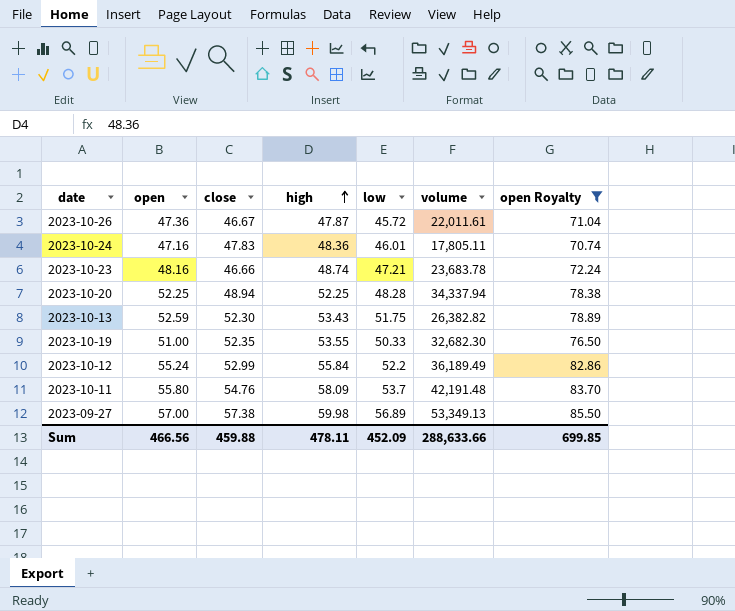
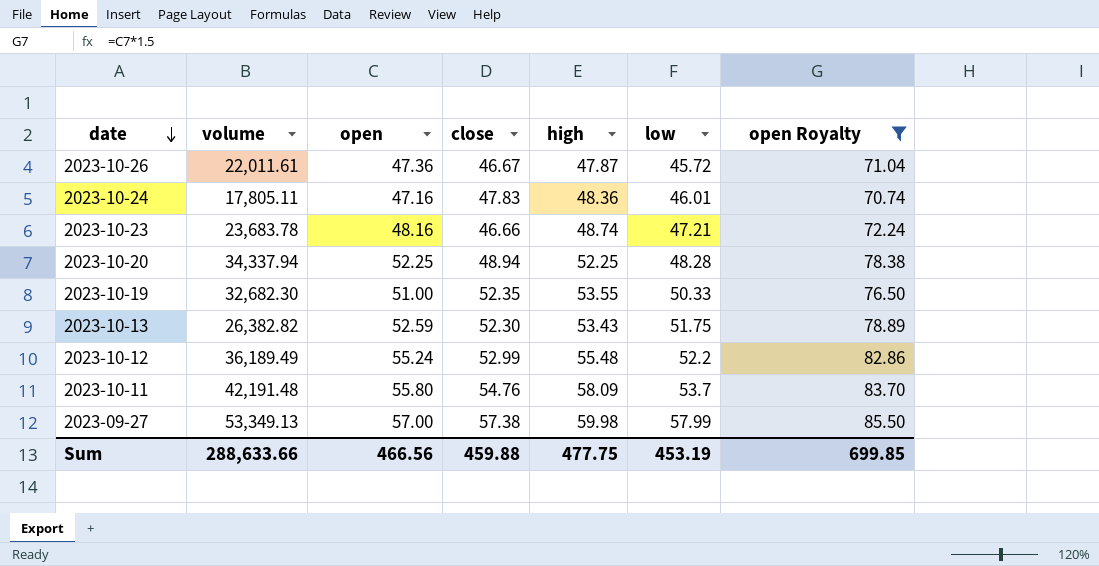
row order: high ascending -> date descending
column volume | position: 6 -> 2
2023-10-12 | high: 55.84 -> 55.48
2023-09-27 | low: 56.89 -> 57.99
Sum | high: 478.11 -> 477.75
Sum | low: 452.09 -> 453.19

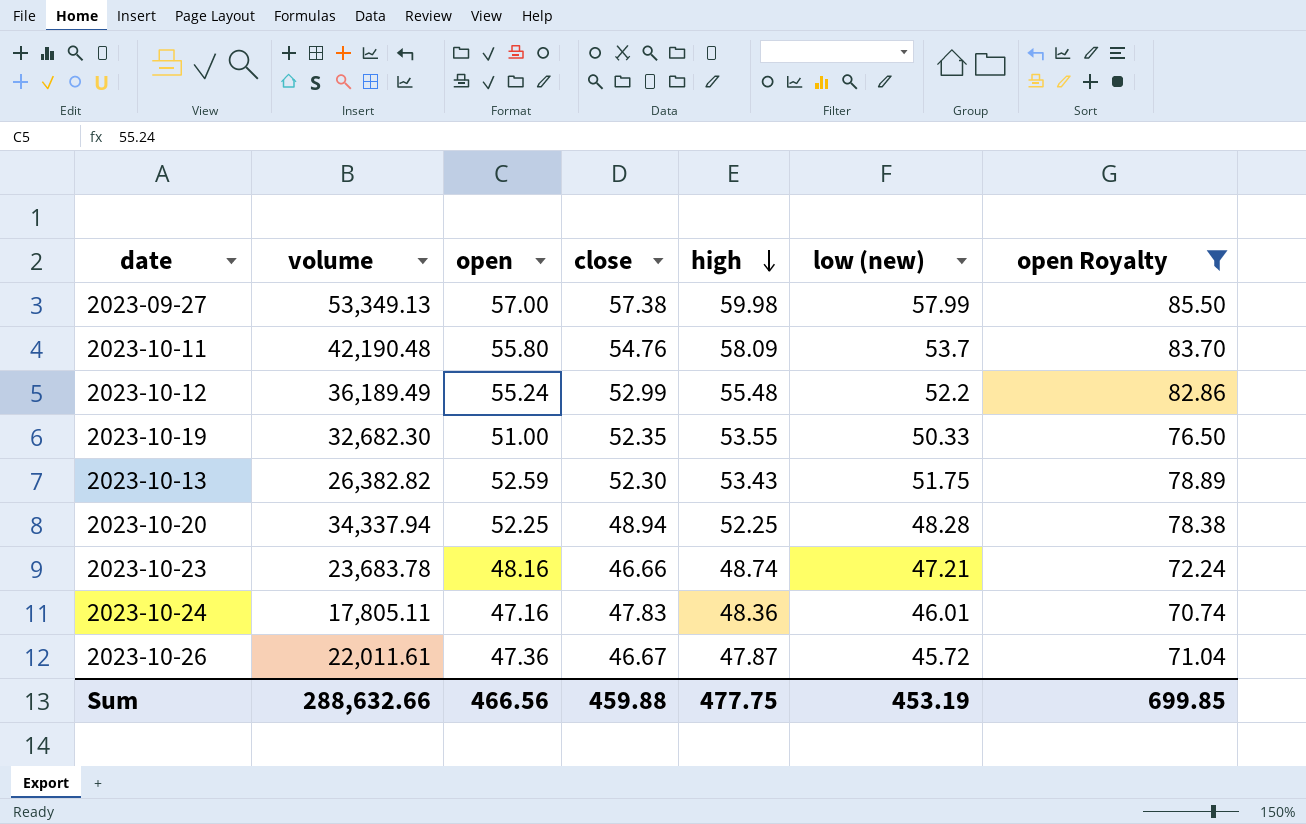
row order: date descending -> high descending
column name: low -> low (new)
2023-10-11 | volume: 42,191.48 -> 42,190.48
Sum | volume: 288,633.66 -> 288,632.66

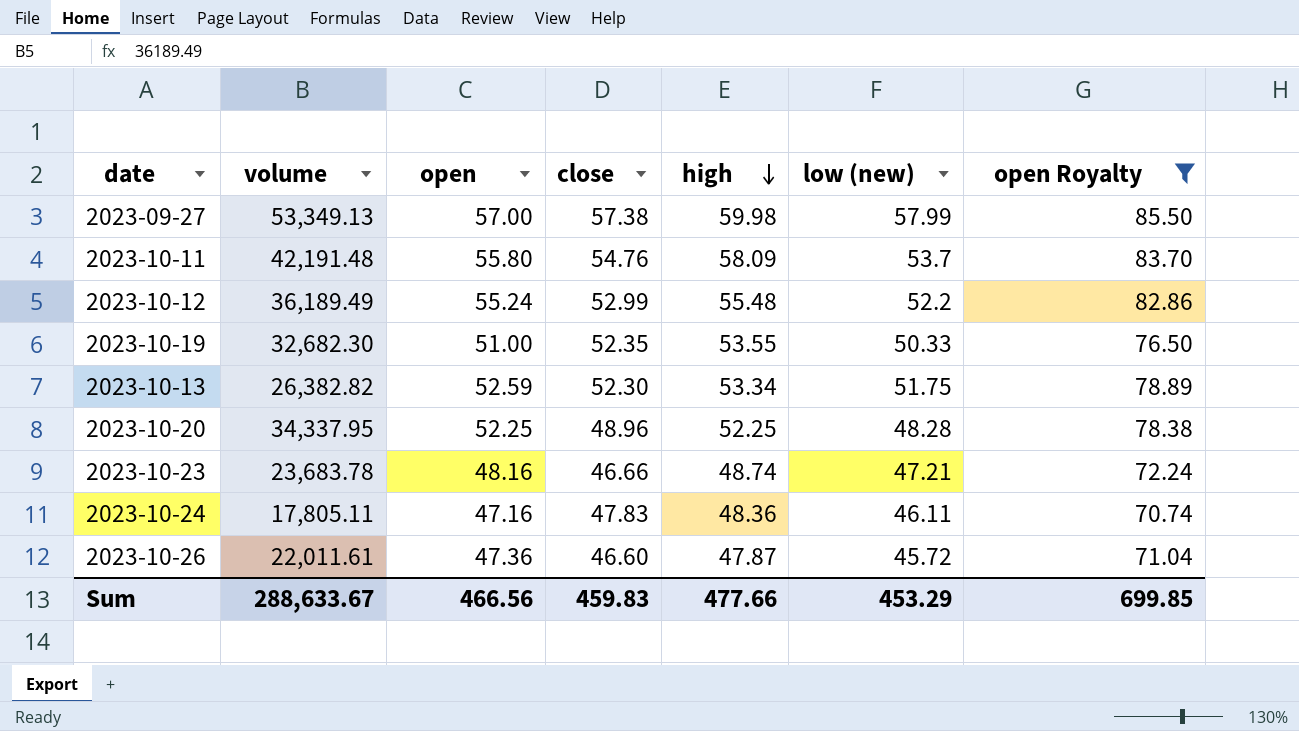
2023-10-11 | volume: 42,190.48 -> 42,191.48
2023-10-13 | high: 53.43 -> 53.34
2023-10-20 | volume: 34,337.94 -> 34,337.95
2023-10-20 | close: 48.94 -> 48.96
2023-10-24 | low (new): 46.01 -> 46.11
2023-10-26 | close: 46.67 -> 46.60
Sum | volume: 288,632.66 -> 288,633.67
Sum | close: 459.88 -> 459.83
Sum | high: 477.75 -> 477.66
Sum | low (new): 453.19 -> 453.29

